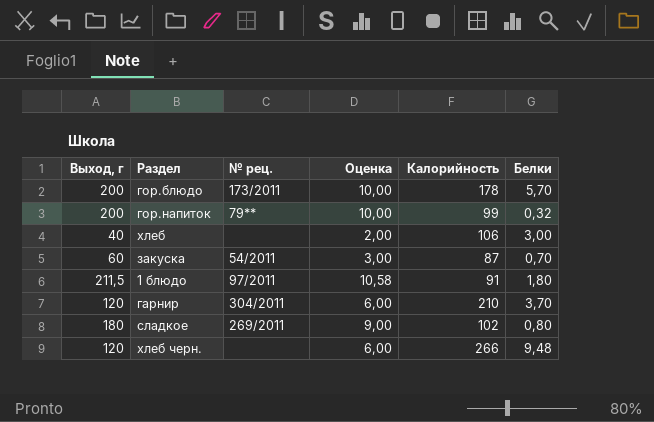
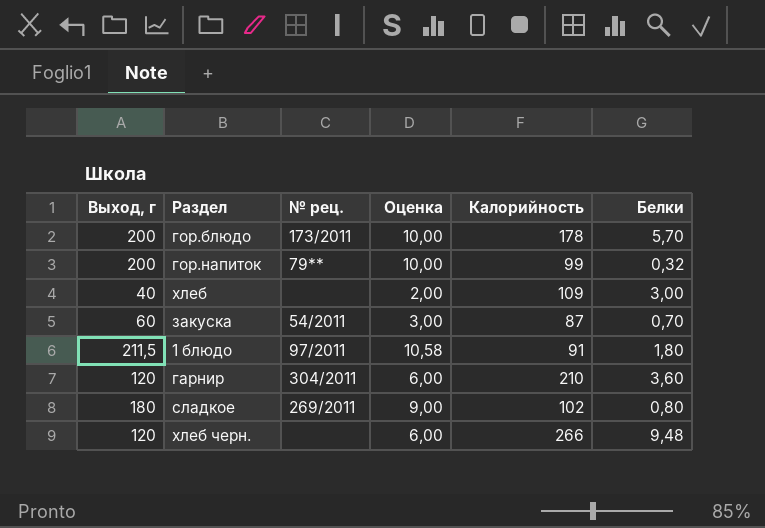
хлеб | Калорийность: 106 -> 109
гарнир | Белки: 3,70 -> 3,60

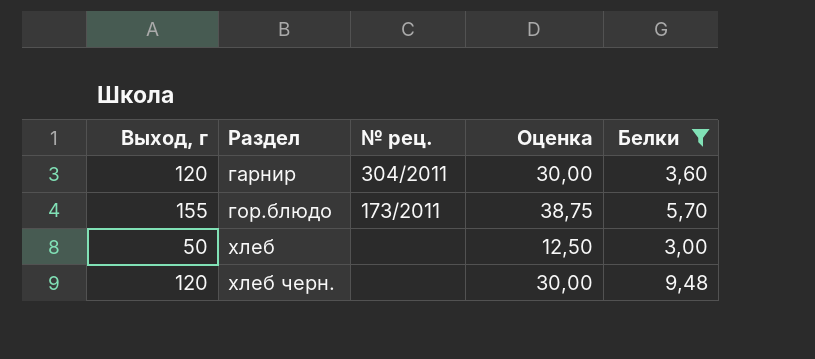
filter: none -> Белки >= 3,00
row order: none -> Раздел ascending
column Калорийность | position: 5 -> none
column Оценка | formula: [Выход, г] * 0,05 -> [Выход, г] * 0,25
гор.блюдо | Выход, г: 200 -> 155
хлеб | Выход, г: 40 -> 50

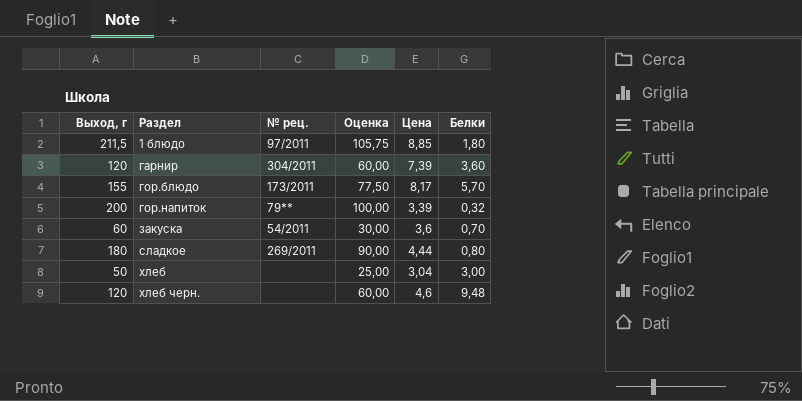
filter: Белки >= 3,00 -> none
column Оценка | formula: [Выход, г] * 0,25 -> [Выход, г] * 0,5
column Цена | position: none -> 5

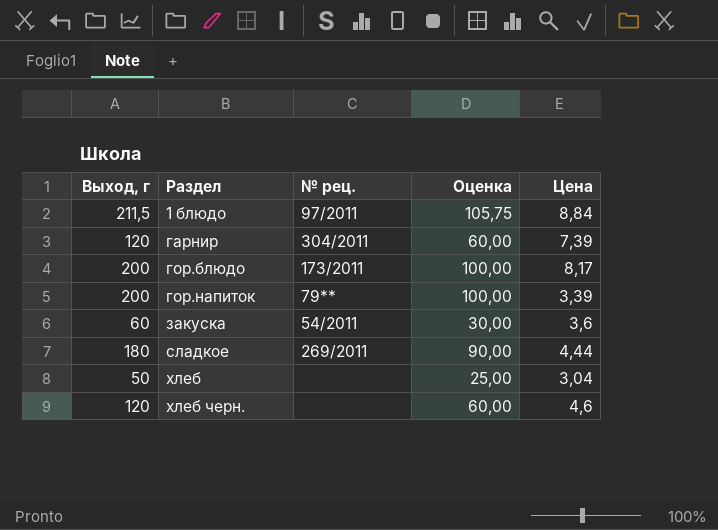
column Белки | position: 6 -> none
1 блюдо | Цена: 8,85 -> 8,84
гор.блюдо | Выход, г: 155 -> 200
гор.блюдо | Оценка: 77,50 -> 100,00

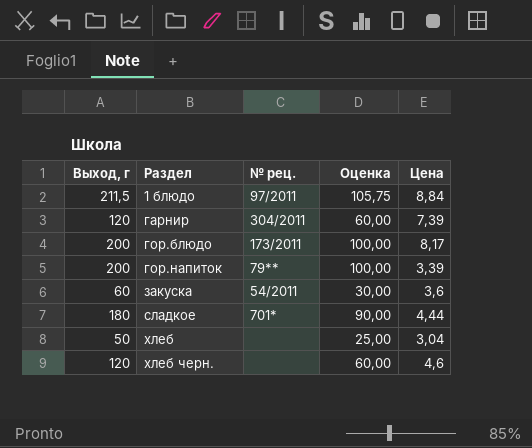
сладкое | № рец.: 269/2011 -> 701*

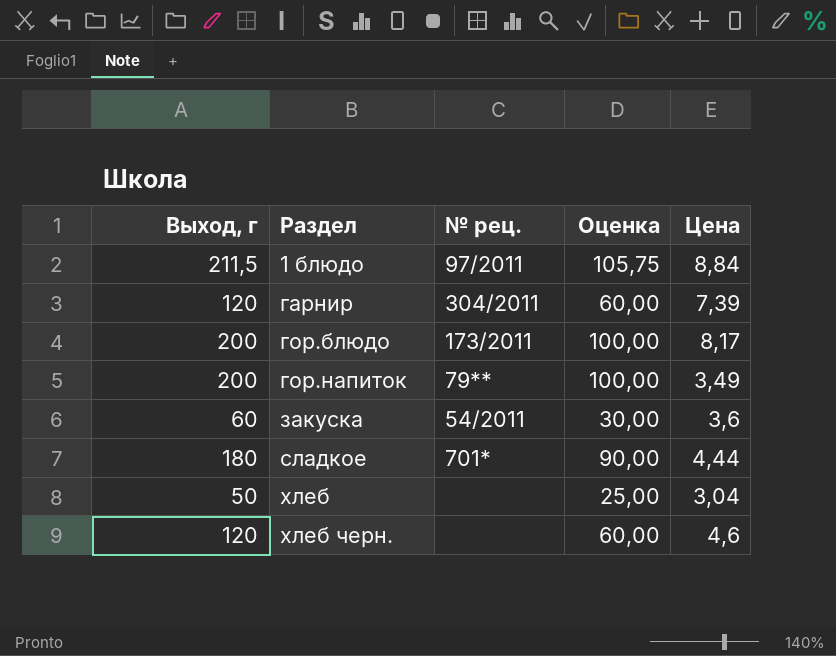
гор.напиток | Цена: 3,39 -> 3,49

